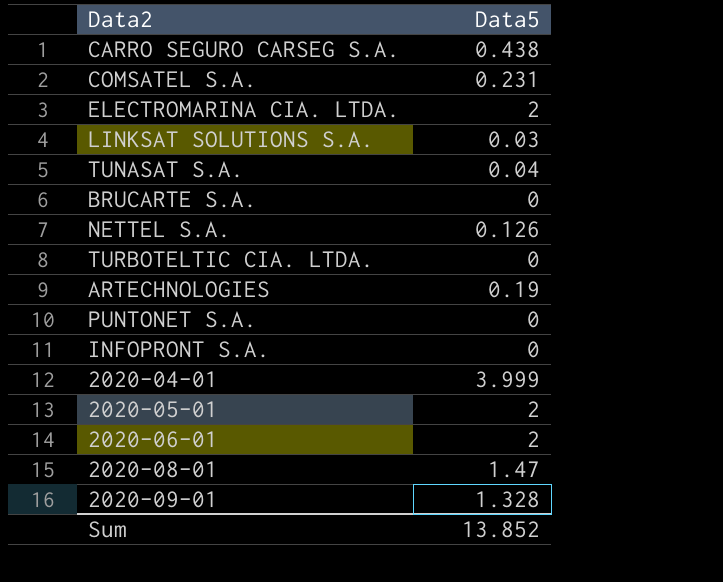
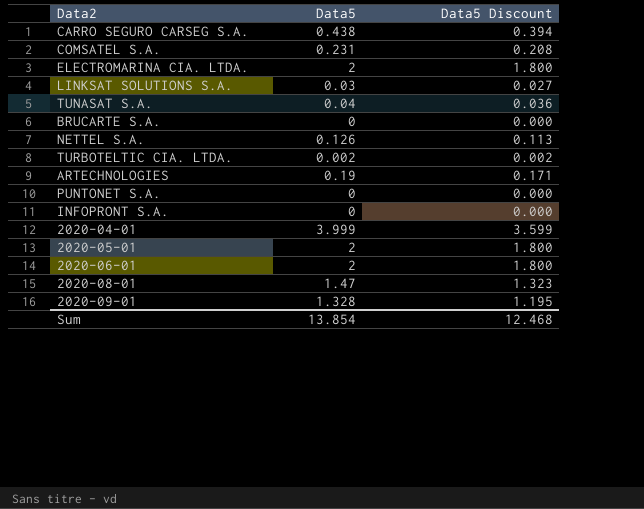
column Data5 Discount | formula: none -> [Data5] * 0.9
TURBOTELTIC CIA. LTDA. | Data5: 0 -> 0.002
Sum | Data5: 13.852 -> 13.854

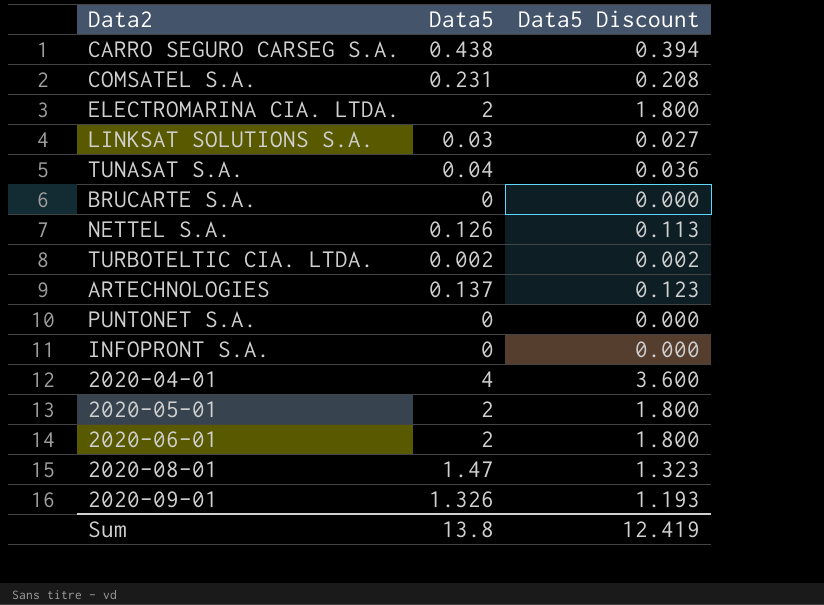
ARTECHNOLOGIES | Data5: 0.19 -> 0.137
ARTECHNOLOGIES | Data5 Discount: 0.171 -> 0.123
2020-04-01 | Data5: 3.999 -> 4
2020-04-01 | Data5 Discount: 3.599 -> 3.600
2020-09-01 | Data5: 1.328 -> 1.326
2020-09-01 | Data5 Discount: 1.195 -> 1.193
Sum | Data5: 13.854 -> 13.8
Sum | Data5 Discount: 12.468 -> 12.419

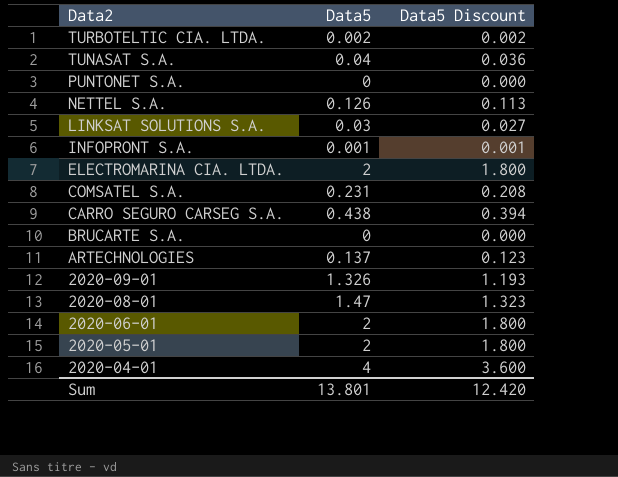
row order: none -> Data2 descending
INFOPRONT S.A. | Data5: 0 -> 0.001
INFOPRONT S.A. | Data5 Discount: 0.000 -> 0.001
Sum | Data5: 13.8 -> 13.801
Sum | Data5 Discount: 12.419 -> 12.420

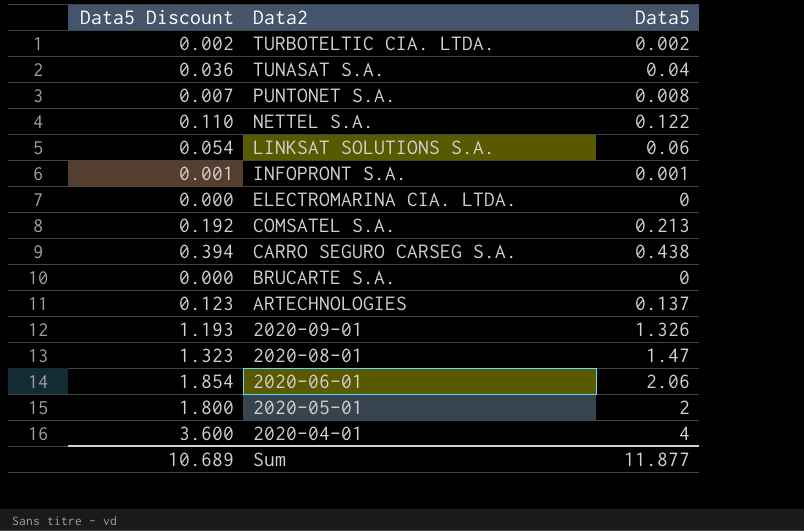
column Data5 Discount | position: 3 -> 1
PUNTONET S.A. | Data5 Discount: 0.000 -> 0.007
PUNTONET S.A. | Data5: 0 -> 0.008
NETTEL S.A. | Data5 Discount: 0.113 -> 0.110
NETTEL S.A. | Data5: 0.126 -> 0.122
LINKSAT SOLUTIONS S.A. | Data5 Discount: 0.027 -> 0.054
LINKSAT SOLUTIONS S.A. | Data5: 0.03 -> 0.06
ELECTROMARINA CIA. LTDA. | Data5 Discount: 1.800 -> 0.000
ELECTROMARINA CIA. LTDA. | Data5: 2 -> 0
COMSATEL S.A. | Data5 Discount: 0.208 -> 0.192
COMSATEL S.A. | Data5: 0.231 -> 0.213
2020-06-01 | Data5 Discount: 1.800 -> 1.854
2020-06-01 | Data5: 2 -> 2.06
Sum | Data5 Discount: 12.420 -> 10.689
Sum | Data5: 13.801 -> 11.877

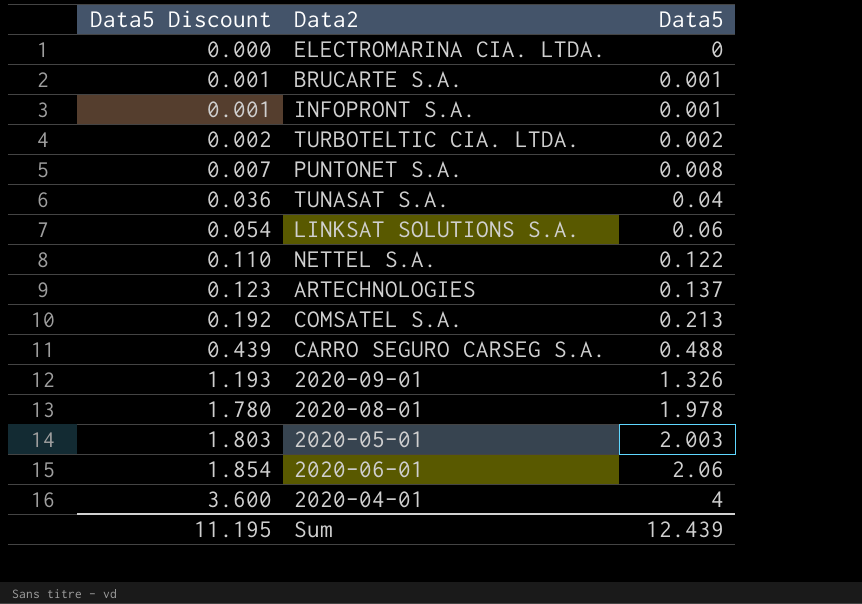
row order: Data2 descending -> Data5 Discount ascending
BRUCARTE S.A. | Data5 Discount: 0.000 -> 0.001
BRUCARTE S.A. | Data5: 0 -> 0.001
CARRO SEGURO CARSEG S.A. | Data5 Discount: 0.394 -> 0.439
CARRO SEGURO CARSEG S.A. | Data5: 0.438 -> 0.488
2020-08-01 | Data5 Discount: 1.323 -> 1.780
2020-08-01 | Data5: 1.47 -> 1.978
2020-05-01 | Data5 Discount: 1.800 -> 1.803
2020-05-01 | Data5: 2 -> 2.003
Sum | Data5 Discount: 10.689 -> 11.195
Sum | Data5: 11.877 -> 12.439

